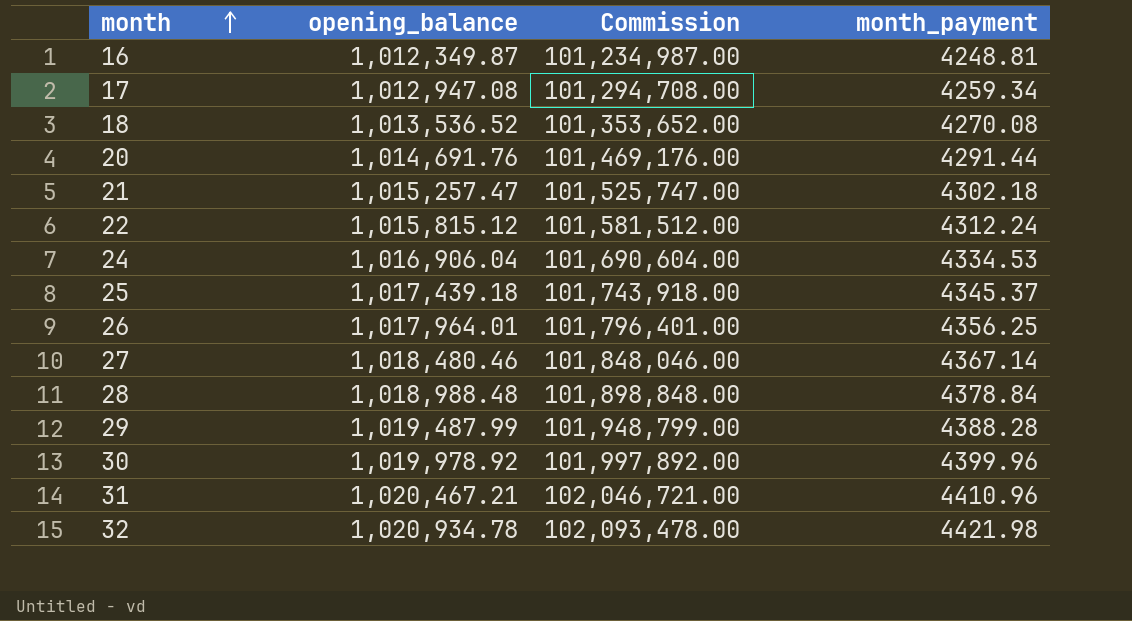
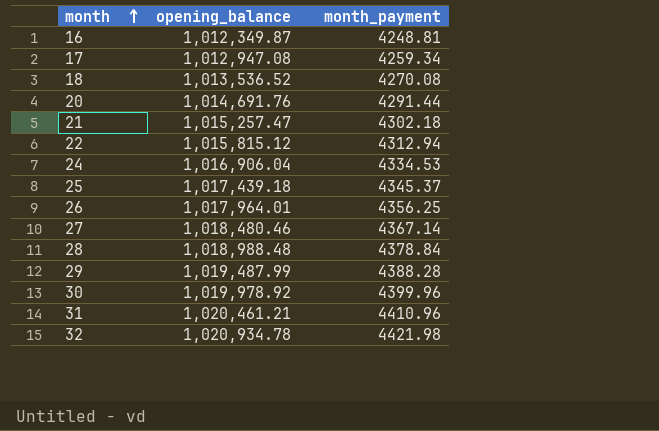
column Commission | formula: [opening_balance] * 100 -> none
22 | month_payment: 4312.24 -> 4312.94
31 | opening_balance: 1,020,467.21 -> 1,020,461.21

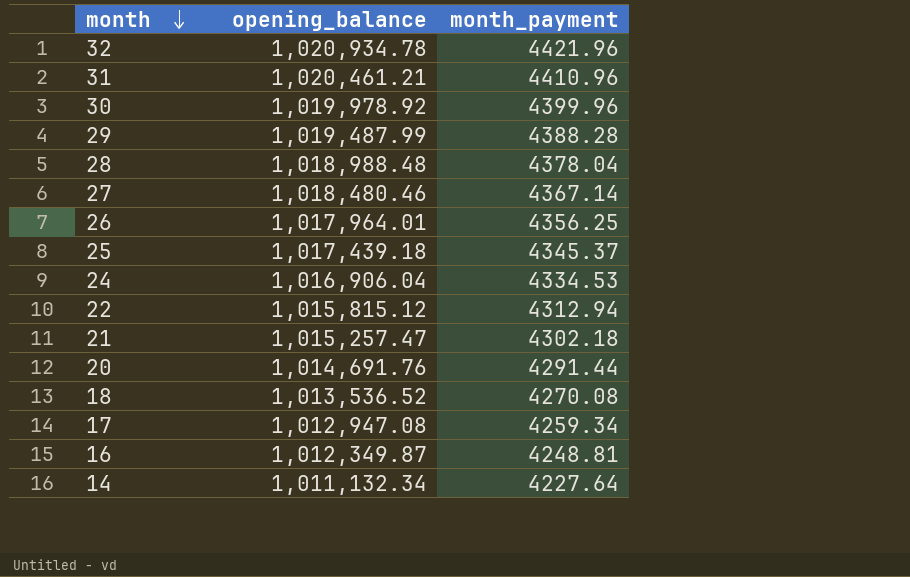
row order: month ascending -> month descending
32 | month_payment: 4421.98 -> 4421.96
28 | month_payment: 4378.84 -> 4378.04
row 14: none -> 1,011,132.34 | 4227.64

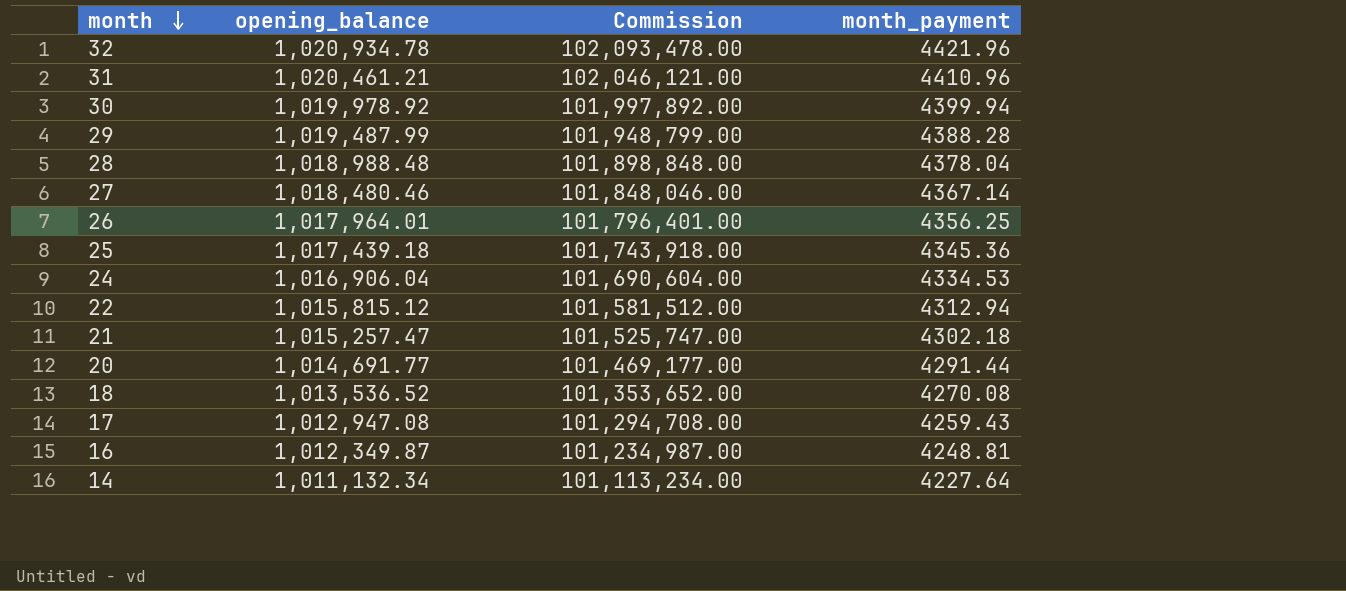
column Commission | formula: none -> [opening_balance] * 100
30 | month_payment: 4399.96 -> 4399.94
25 | month_payment: 4345.37 -> 4345.36
20 | opening_balance: 1,014,691.76 -> 1,014,691.77
17 | month_payment: 4259.34 -> 4259.43

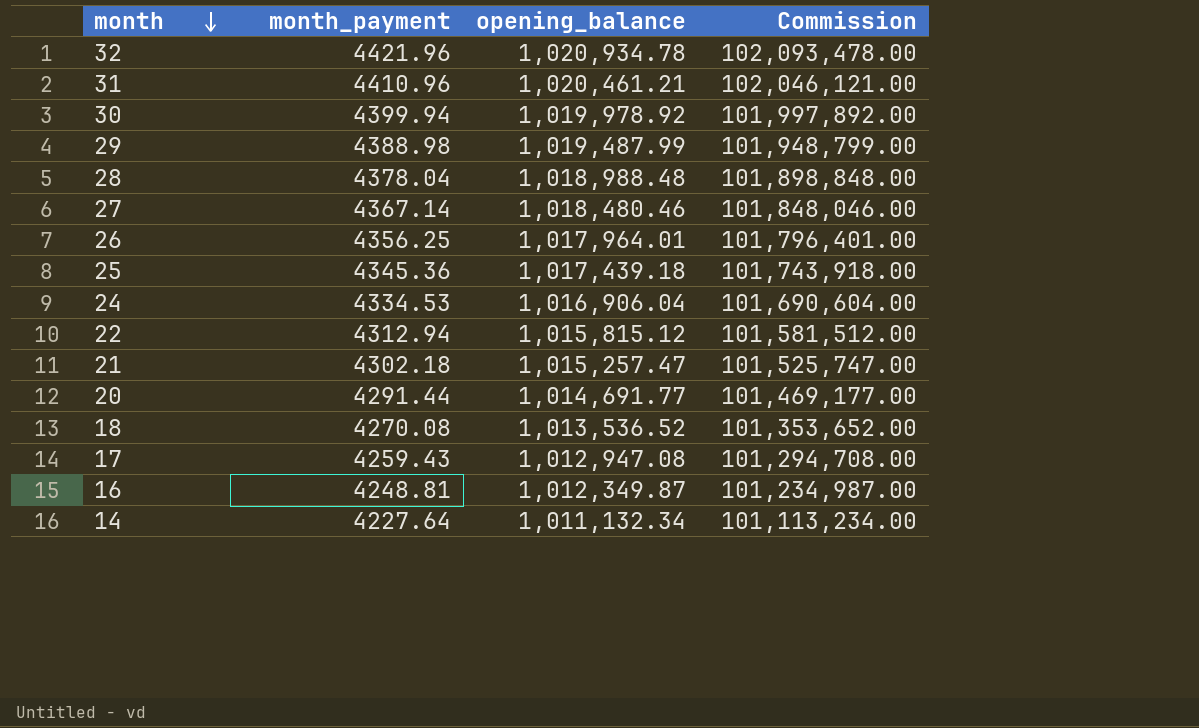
column month_payment | position: 4 -> 2
29 | month_payment: 4388.28 -> 4388.98

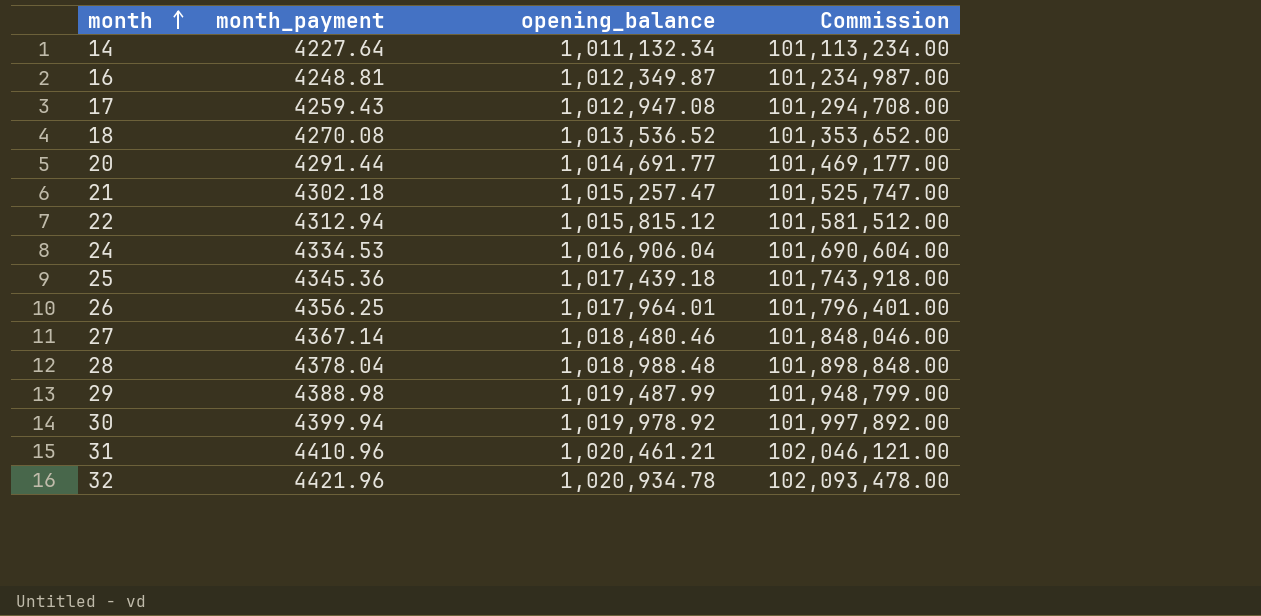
row order: month descending -> month ascending

